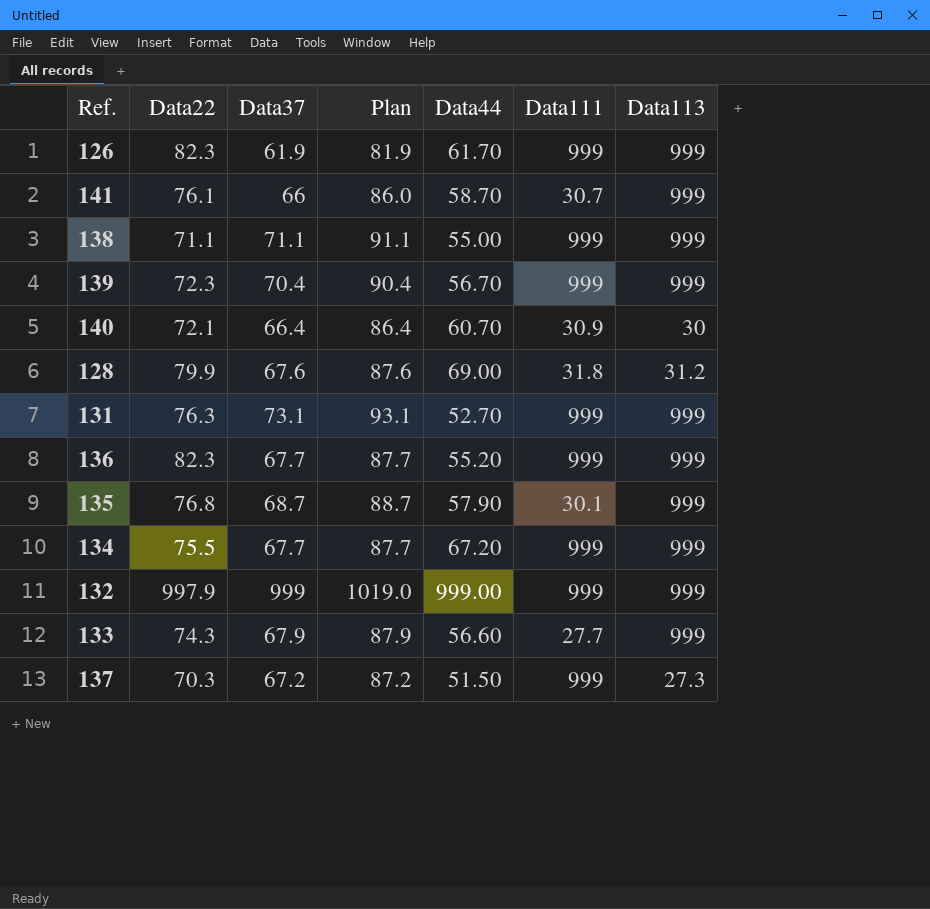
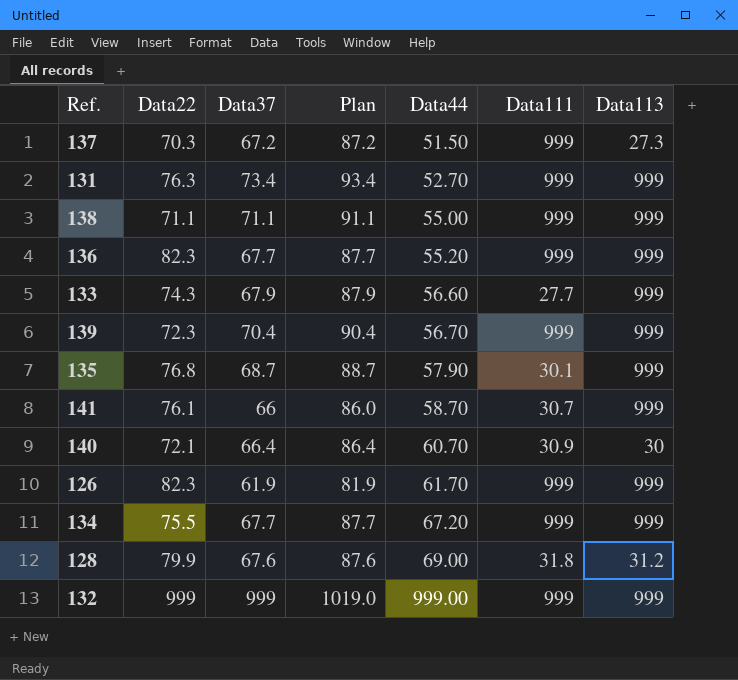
row order: none -> Data44 ascending
131 | Data37: 73.1 -> 73.4
131 | Plan: 93.1 -> 93.4
132 | Data22: 997.9 -> 999

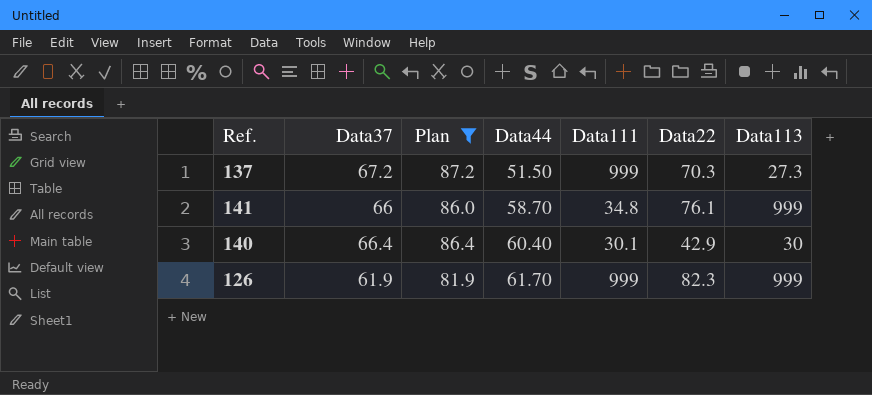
filter: none -> Plan <= 87.2
column Data22 | position: 2 -> 6
141 | Data111: 30.7 -> 34.8
140 | Data44: 60.70 -> 60.40
140 | Data111: 30.9 -> 30.1
140 | Data22: 72.1 -> 42.9

